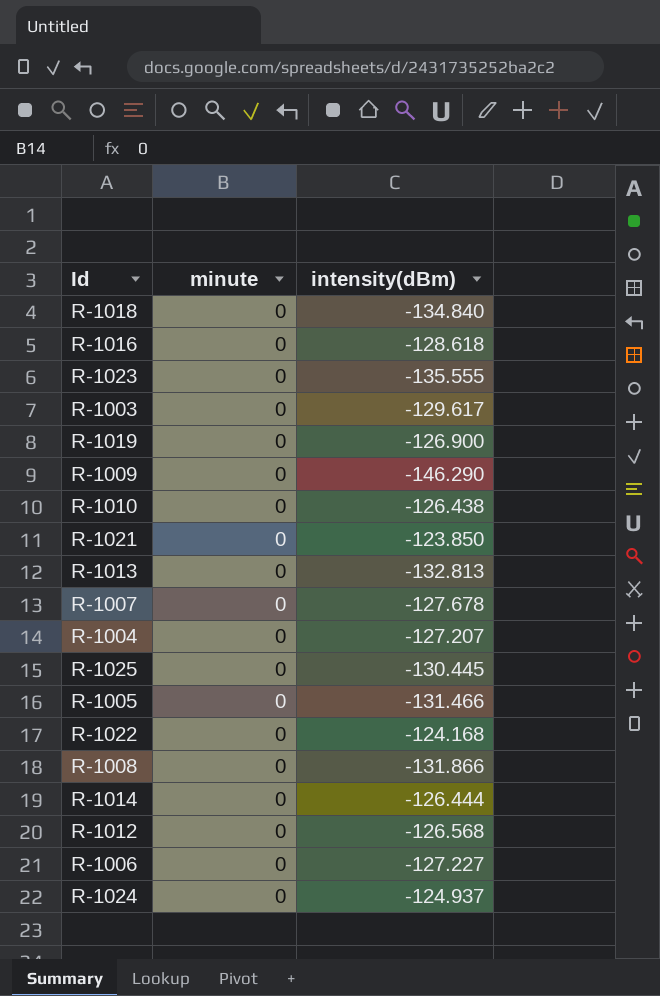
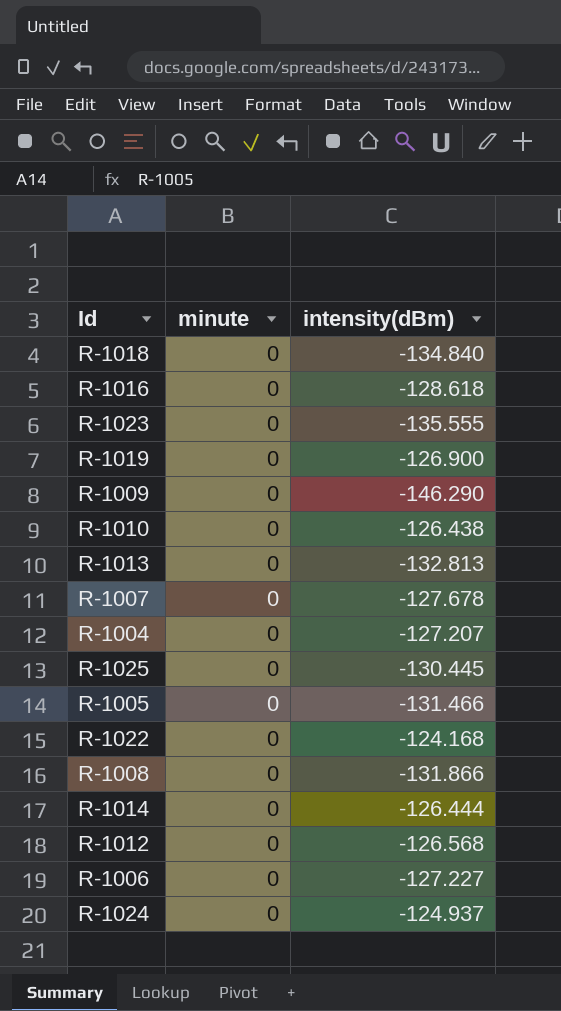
row R-1003: 0 | -129.617 -> none
row R-1021: 0 | -123.850 -> none

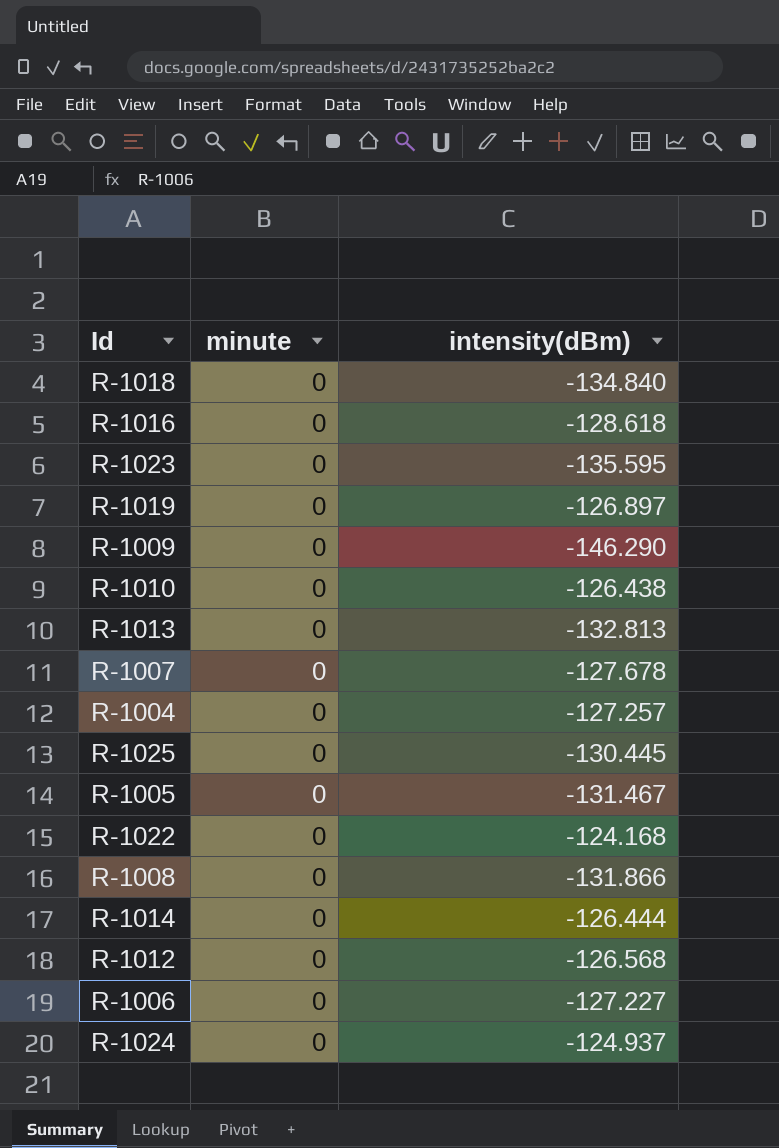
R-1023 | intensity(dBm): -135.555 -> -135.595
R-1019 | intensity(dBm): -126.900 -> -126.897
R-1004 | intensity(dBm): -127.207 -> -127.257
R-1005 | intensity(dBm): -131.466 -> -131.467

